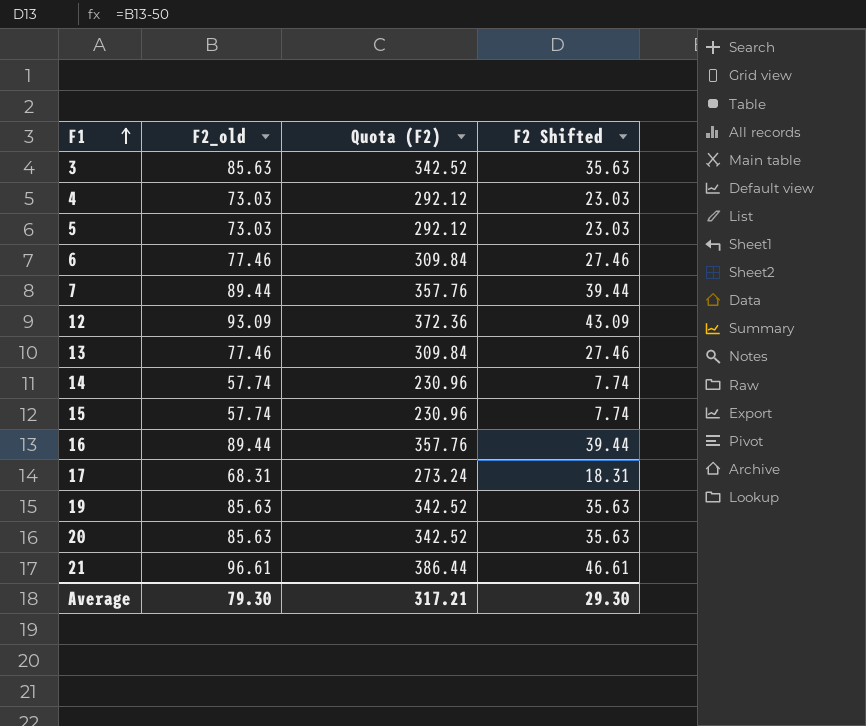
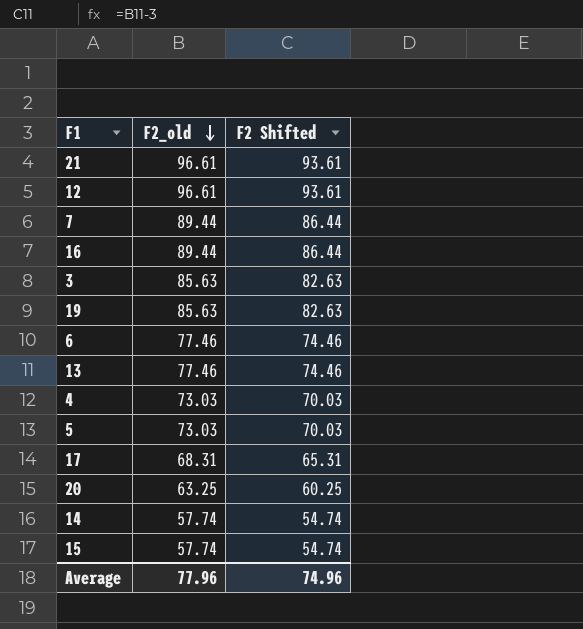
row order: F1 ascending -> F2_old descending
column Quota (F2) | formula: [F2_old] * 4 -> none
column F2 Shifted | formula: [F2_old] - 50 -> [F2_old] - 3
12 | F2_old: 93.09 -> 96.61
20 | F2_old: 85.63 -> 63.25
Average | F2_old: 79.30 -> 77.96
Average | F2 Shifted: 29.30 -> 74.96

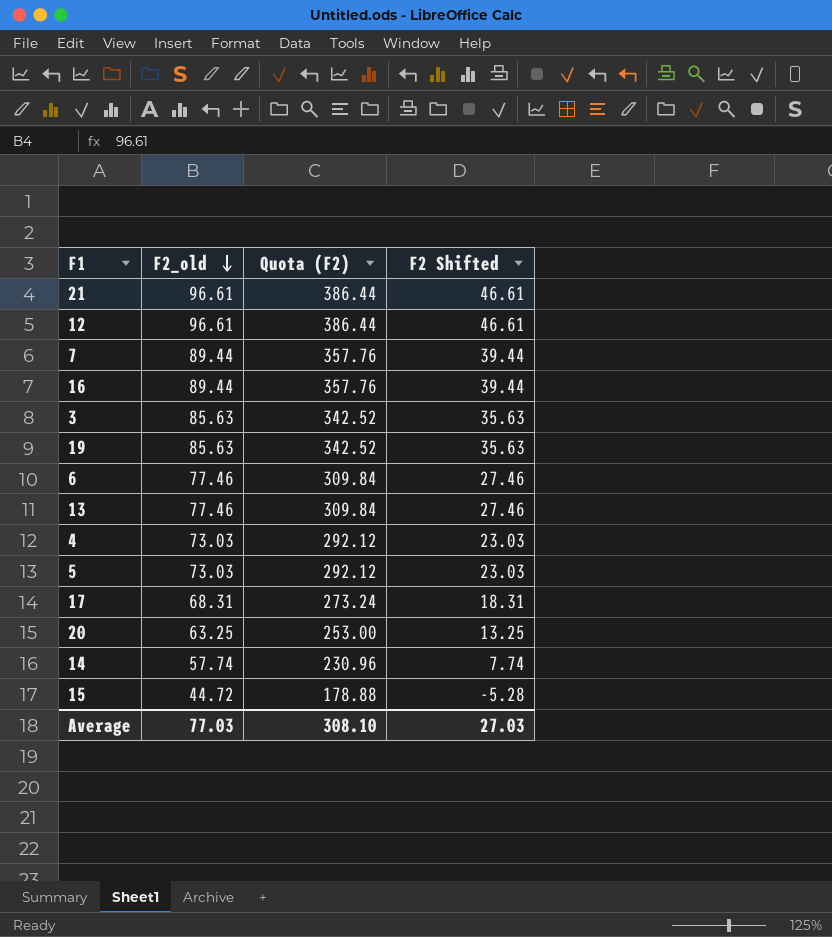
column Quota (F2) | formula: none -> [F2_old] * 4
column F2 Shifted | formula: [F2_old] - 3 -> [F2_old] - 50
15 | F2_old: 57.74 -> 44.72
Average | F2_old: 77.96 -> 77.03
Average | F2 Shifted: 74.96 -> 27.03

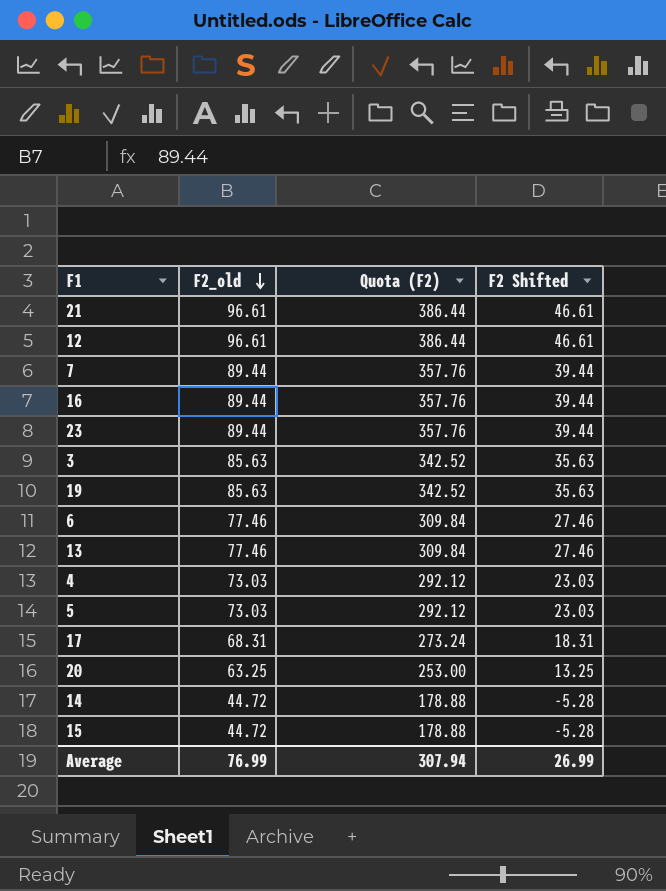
row 23: none -> 89.44 | 357.76 | 39.44
14 | F2_old: 57.74 -> 44.72
14 | Quota (F2): 230.96 -> 178.88
14 | F2 Shifted: 7.74 -> -5.28
Average | F2_old: 77.03 -> 76.99
Average | Quota (F2): 308.10 -> 307.94
Average | F2 Shifted: 27.03 -> 26.99

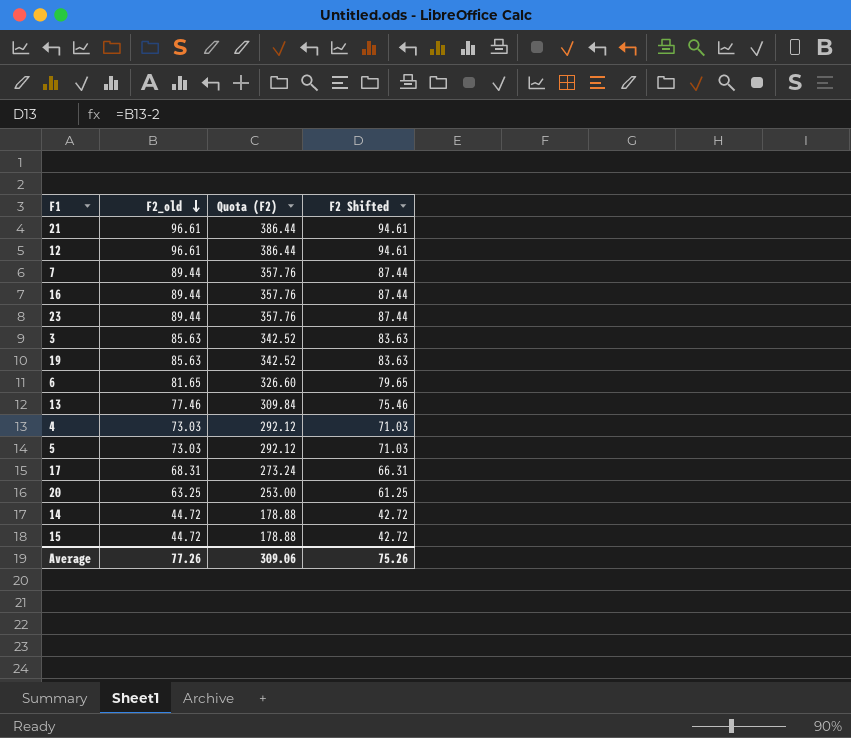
column F2 Shifted | formula: [F2_old] - 50 -> [F2_old] - 2
6 | F2_old: 77.46 -> 81.65
6 | Quota (F2): 309.84 -> 326.60
Average | F2_old: 76.99 -> 77.26
Average | Quota (F2): 307.94 -> 309.06
Average | F2 Shifted: 26.99 -> 75.26

